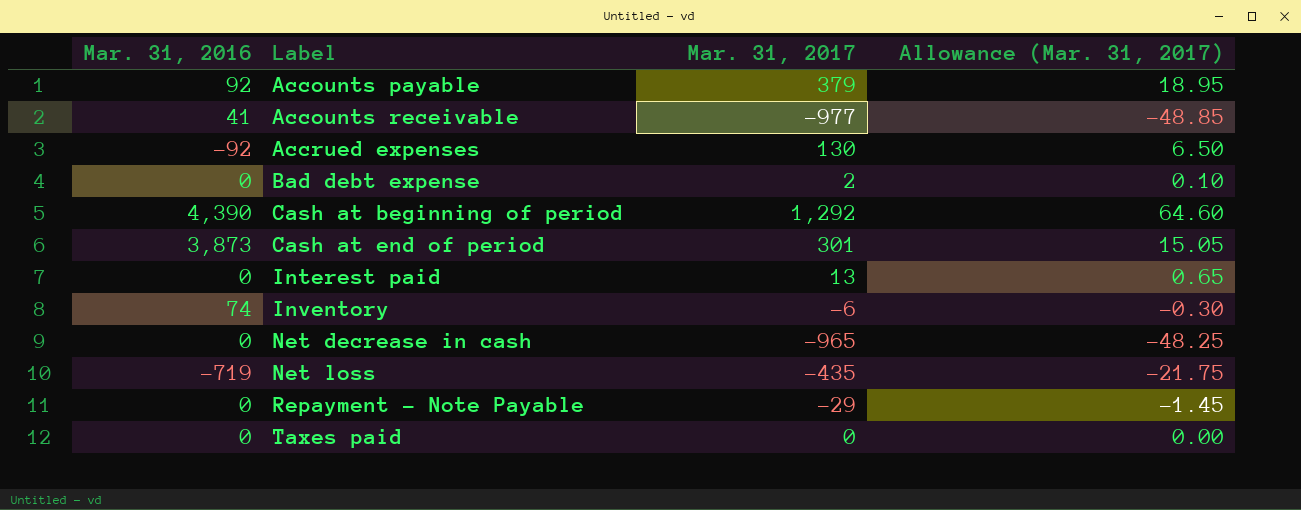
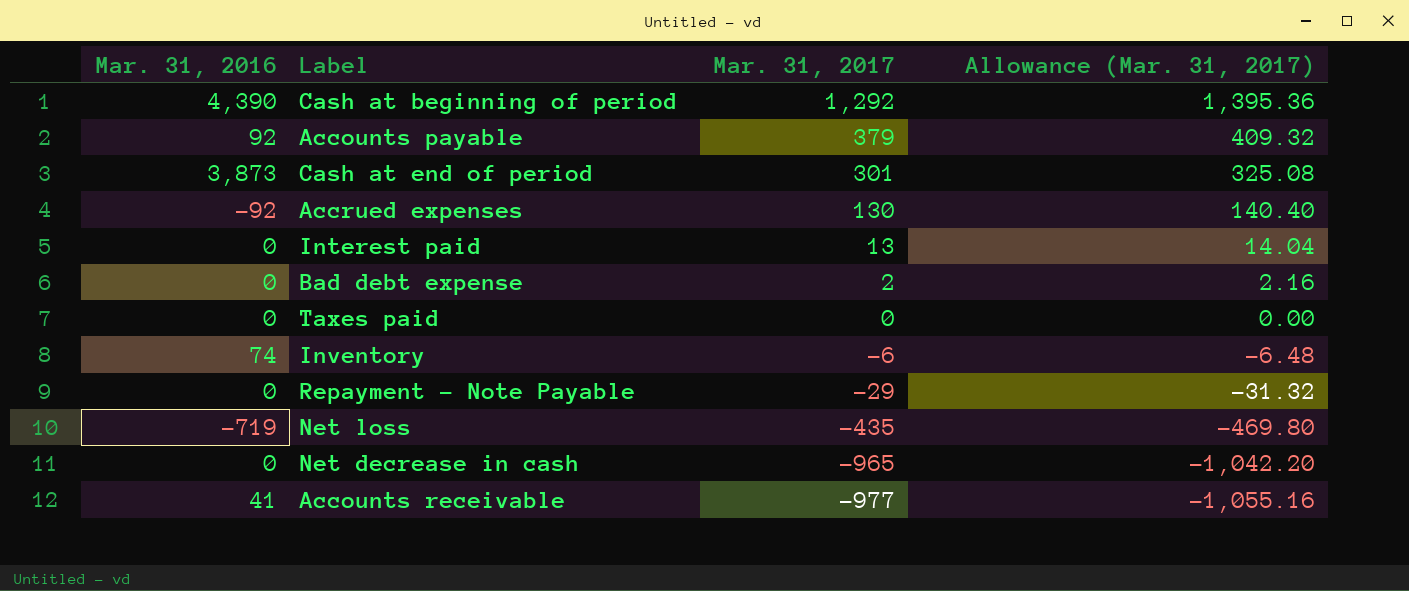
row order: Label ascending -> Mar. 31, 2017 descending
column Allowance (Mar. 31, 2017) | formula: [Mar. 31, 2017] * 0.05 -> [Mar. 31, 2017] * 1.08

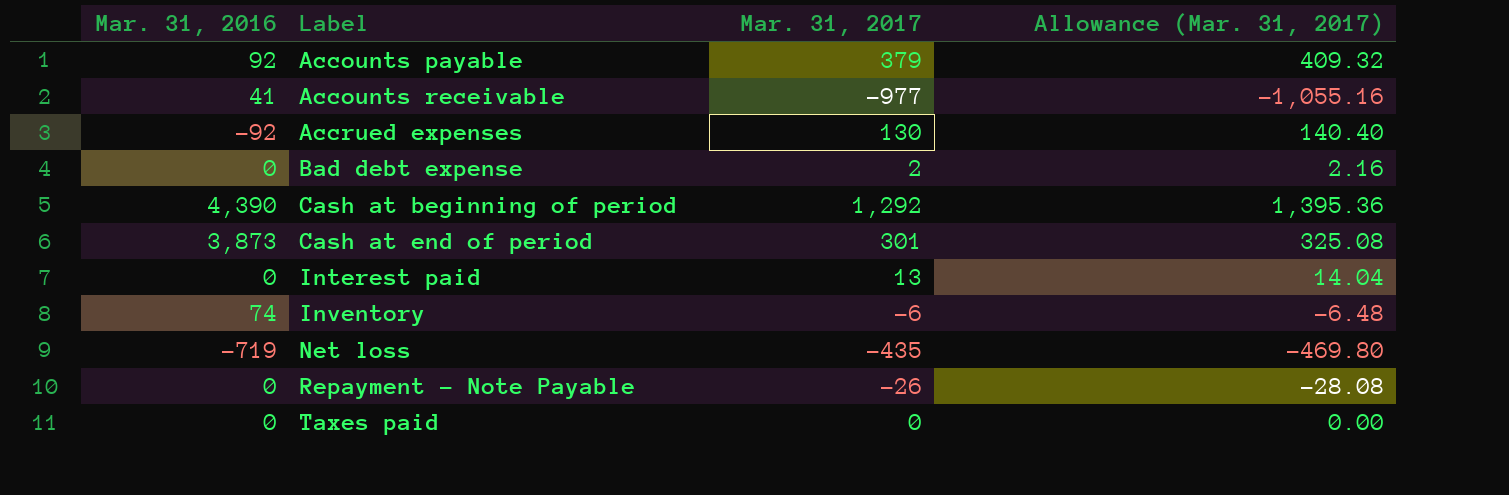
row order: Mar. 31, 2017 descending -> Label ascending
row Net decrease in cash: 0 | -965 | -1,042.20 -> none
Repayment – Note Payable | Mar. 31, 2017: -29 -> -26
Repayment – Note Payable | Allowance (Mar. 31, 2017): -31.32 -> -28.08

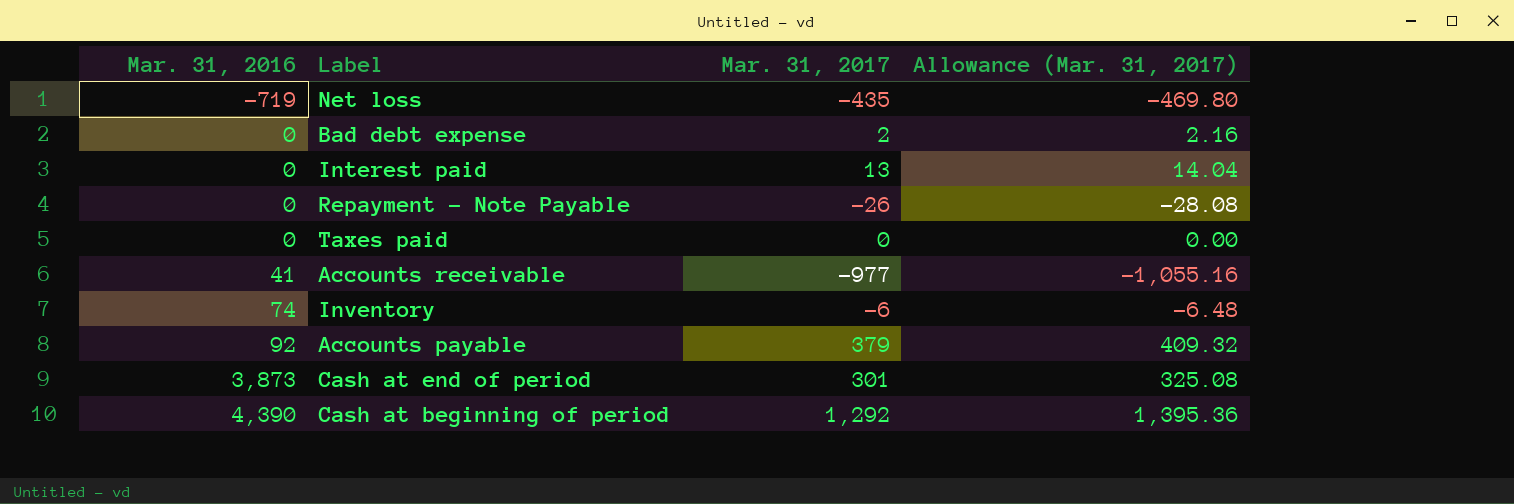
row order: Label ascending -> Mar. 31, 2016 ascending
row Accrued expenses: -92 | 130 | 140.40 -> none

